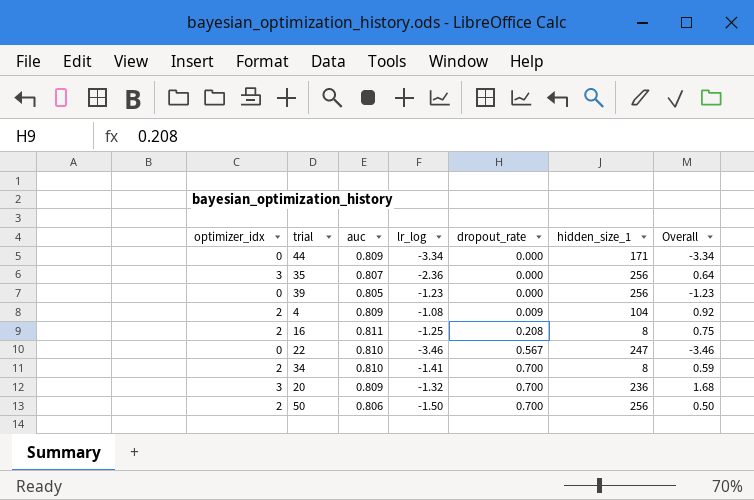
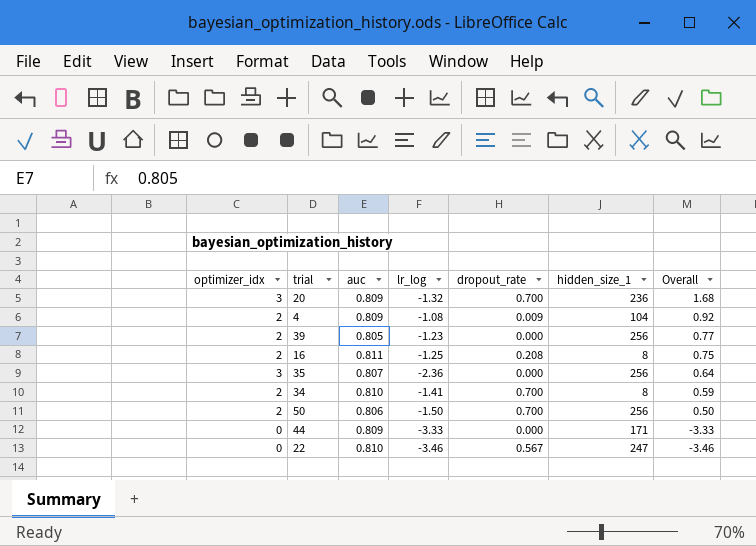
row order: dropout_rate ascending -> Overall descending
39 | optimizer_idx: 0 -> 2
39 | Overall: -1.23 -> 0.77
44 | lr_log: -3.34 -> -3.33
44 | Overall: -3.34 -> -3.33

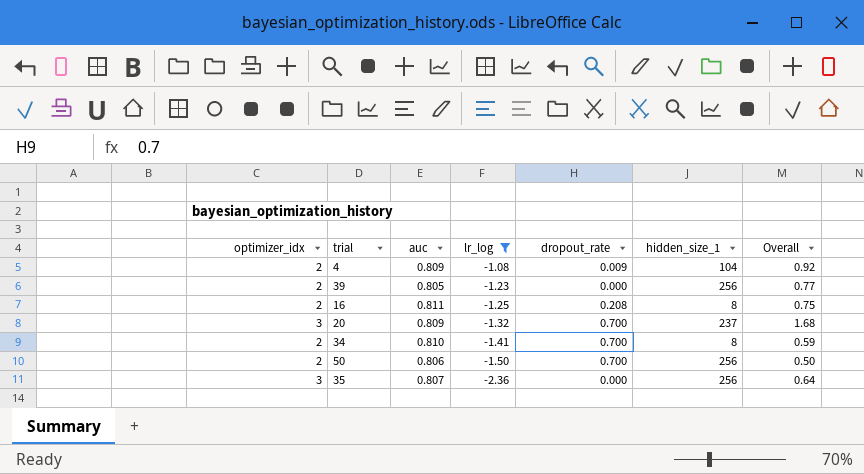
filter: none -> lr_log >= -2.36
row order: Overall descending -> lr_log descending
20 | hidden_size_1: 236 -> 237

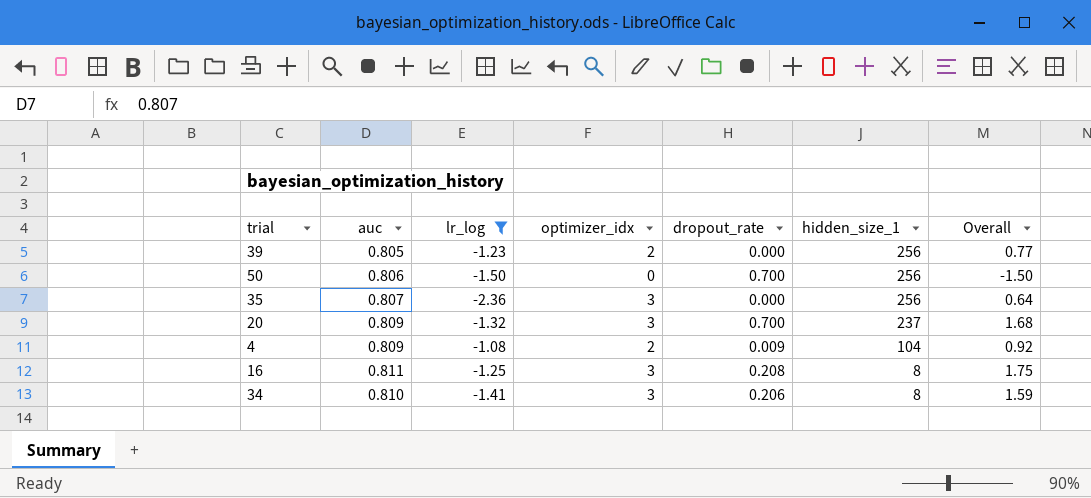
row order: lr_log descending -> hidden_size_1 descending
column optimizer_idx | position: 1 -> 4
50 | optimizer_idx: 2 -> 0
50 | Overall: 0.50 -> -1.50
16 | optimizer_idx: 2 -> 3
16 | Overall: 0.75 -> 1.75
34 | optimizer_idx: 2 -> 3
34 | dropout_rate: 0.700 -> 0.206
34 | Overall: 0.59 -> 1.59

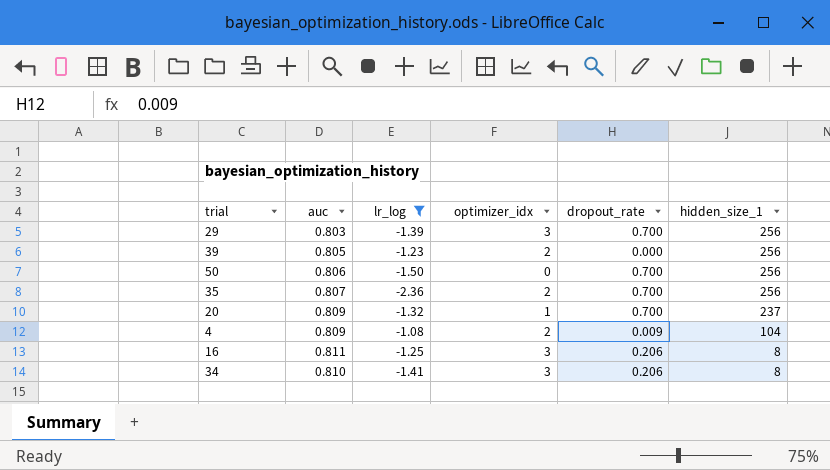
column Overall | formula: [lr_log] + [optimizer_idx] -> none
row 29: none -> 0.803 | -1.39 | 3 | 0.700 | 256
35 | optimizer_idx: 3 -> 2
35 | dropout_rate: 0.000 -> 0.700
20 | optimizer_idx: 3 -> 1
16 | dropout_rate: 0.208 -> 0.206

